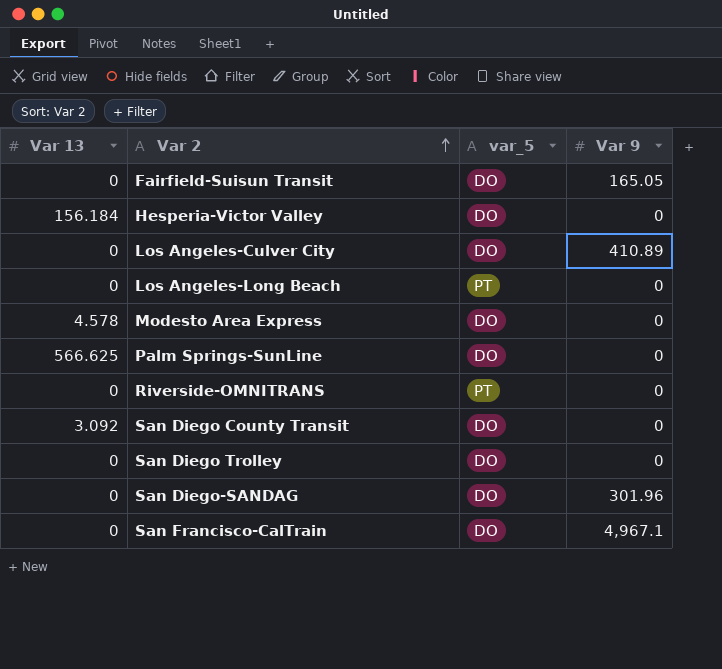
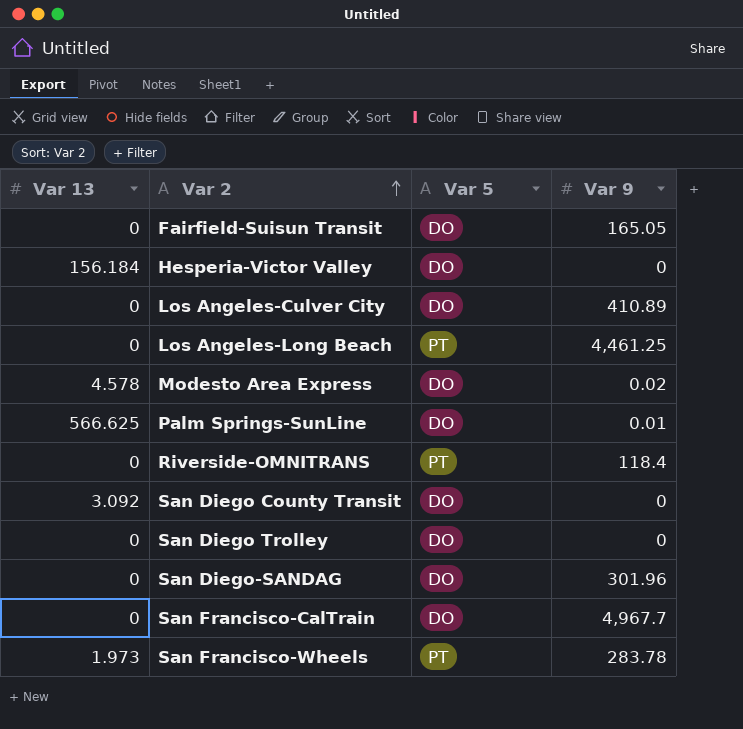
column name: var_5 -> Var 5
Los Angeles-Long Beach | Var 9: 0 -> 4,461.25
Modesto Area Express | Var 9: 0 -> 0.02
Palm Springs-SunLine | Var 9: 0 -> 0.01
Riverside-OMNITRANS | Var 9: 0 -> 118.4
San Francisco-CalTrain | Var 9: 4,967.1 -> 4,967.7
row San Francisco-Wheels: none -> 1.973 | PT | 283.78

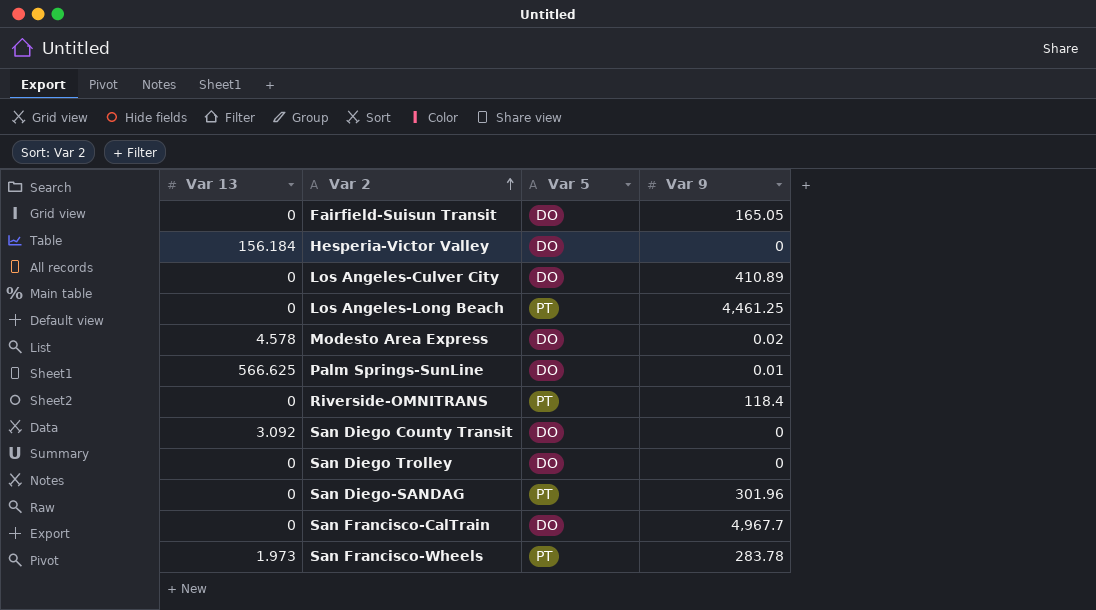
San Diego-SANDAG | Var 5: DO -> PT

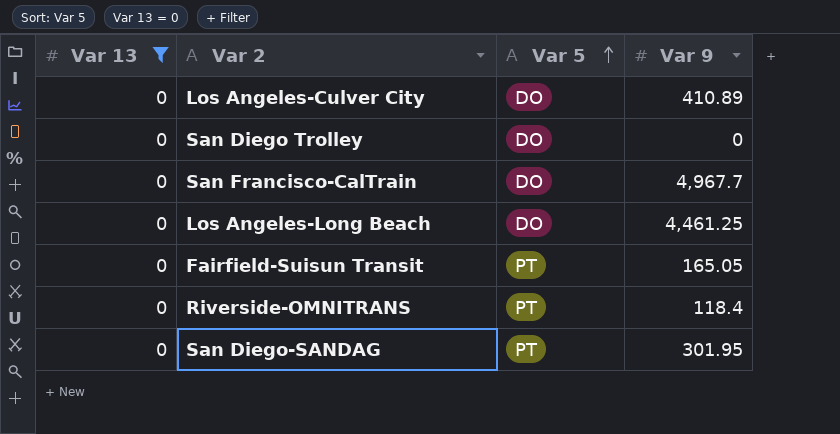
filter: none -> Var 13 = 0
row order: Var 2 ascending -> Var 5 ascending
Los Angeles-Long Beach | Var 5: PT -> DO
Fairfield-Suisun Transit | Var 5: DO -> PT
San Diego-SANDAG | Var 9: 301.96 -> 301.95

